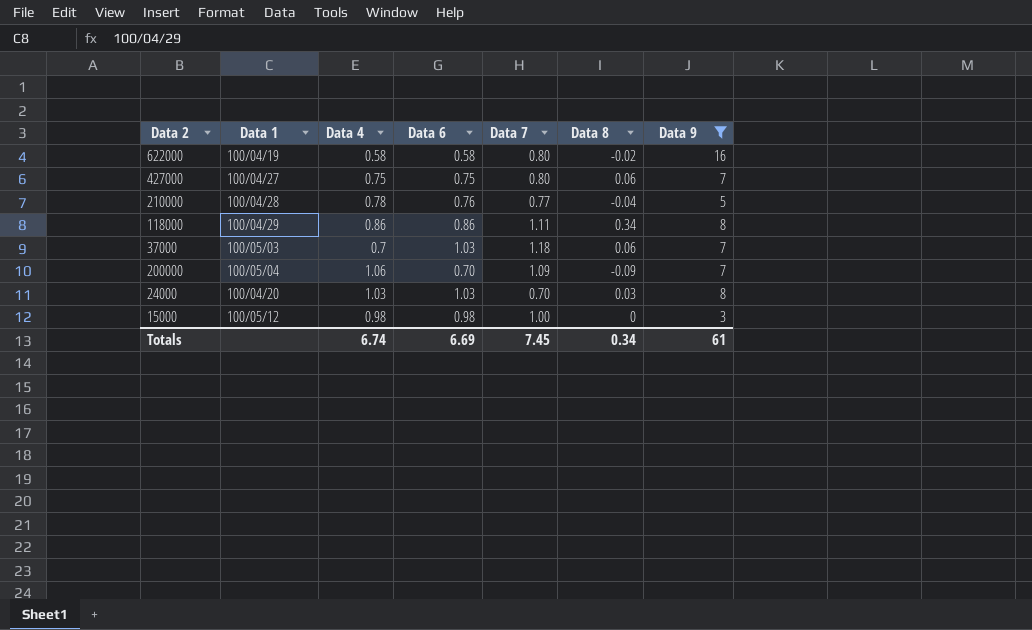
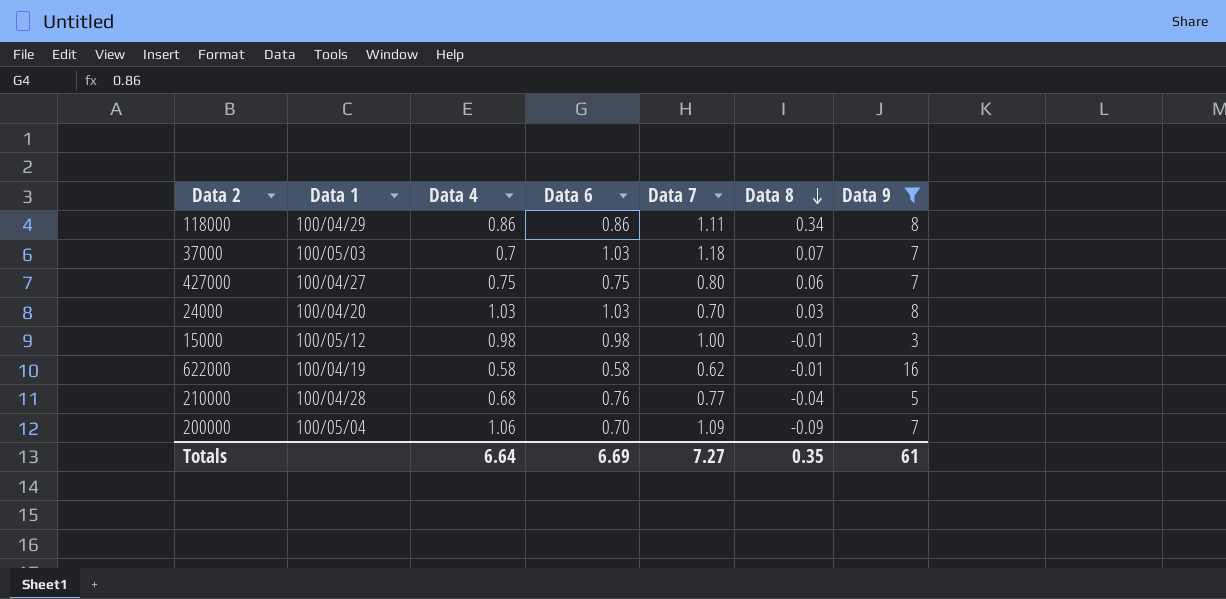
row order: none -> Data 8 descending
37000 | Data 8: 0.06 -> 0.07
15000 | Data 8: 0 -> -0.01
622000 | Data 7: 0.80 -> 0.62
622000 | Data 8: -0.02 -> -0.01
210000 | Data 4: 0.78 -> 0.68
Totals | Data 4: 6.74 -> 6.64
Totals | Data 7: 7.45 -> 7.27
Totals | Data 8: 0.34 -> 0.35

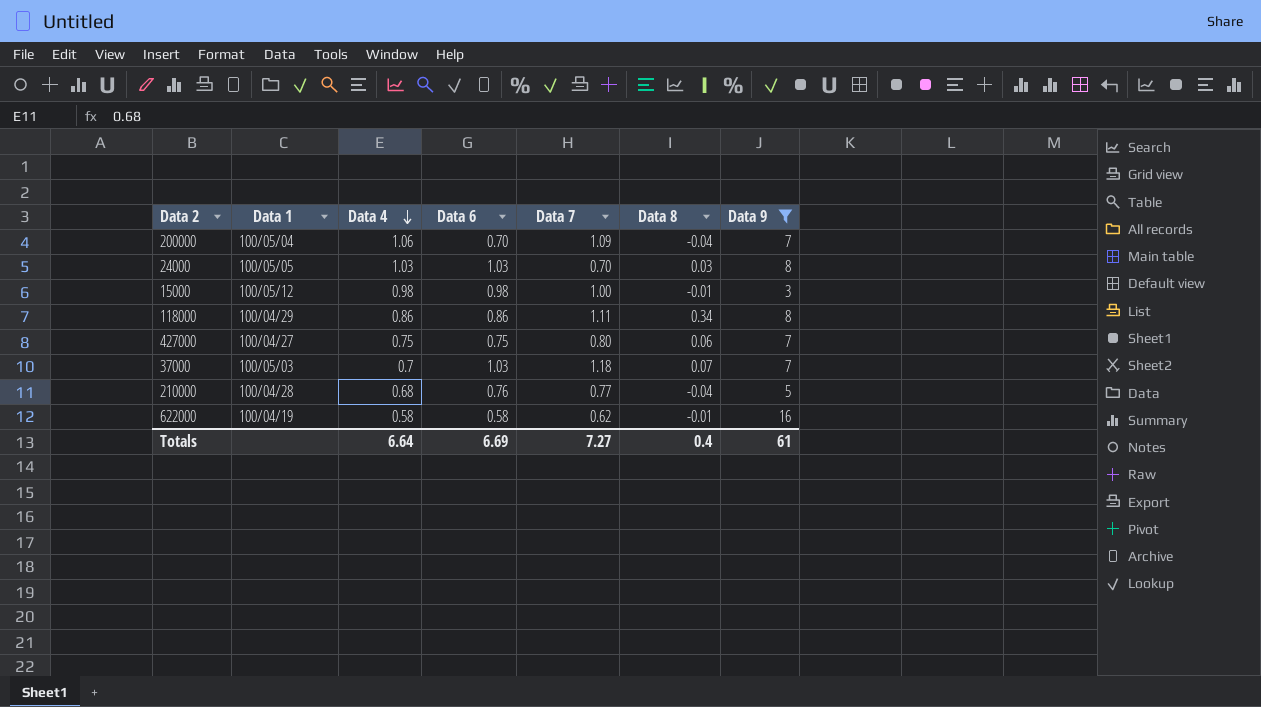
row order: Data 8 descending -> Data 4 descending
200000 | Data 8: -0.09 -> -0.04
24000 | Data 1: 100/04/20 -> 100/05/05
Totals | Data 8: 0.35 -> 0.4

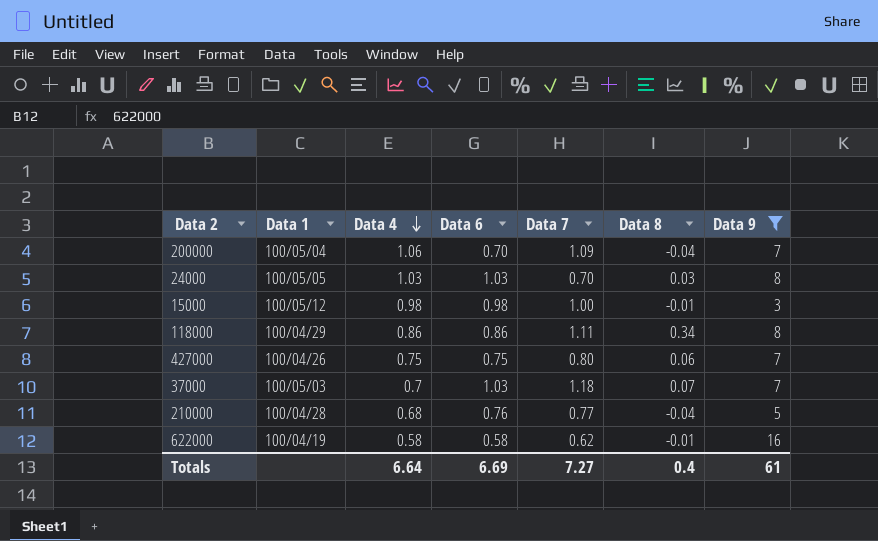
427000 | Data 1: 100/04/27 -> 100/04/26

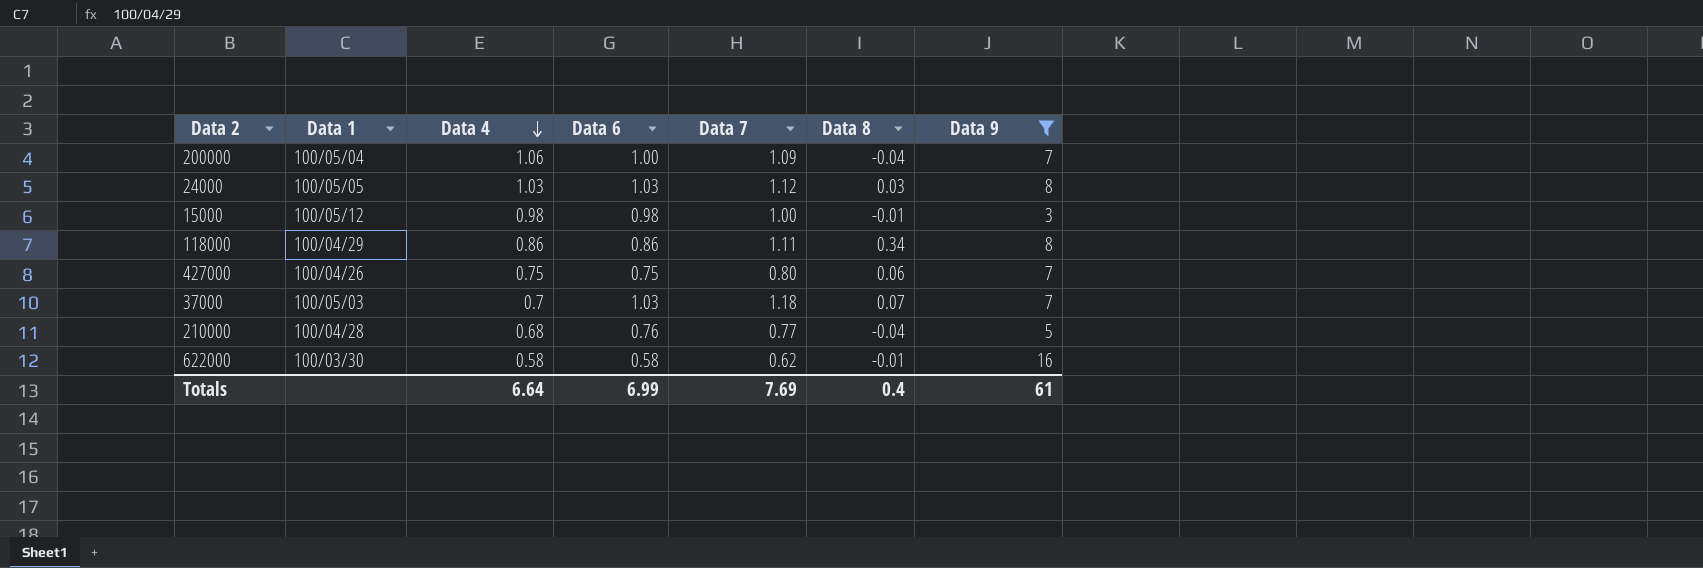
200000 | Data 6: 0.70 -> 1.00
24000 | Data 7: 0.70 -> 1.12
622000 | Data 1: 100/04/19 -> 100/03/30
Totals | Data 6: 6.69 -> 6.99
Totals | Data 7: 7.27 -> 7.69

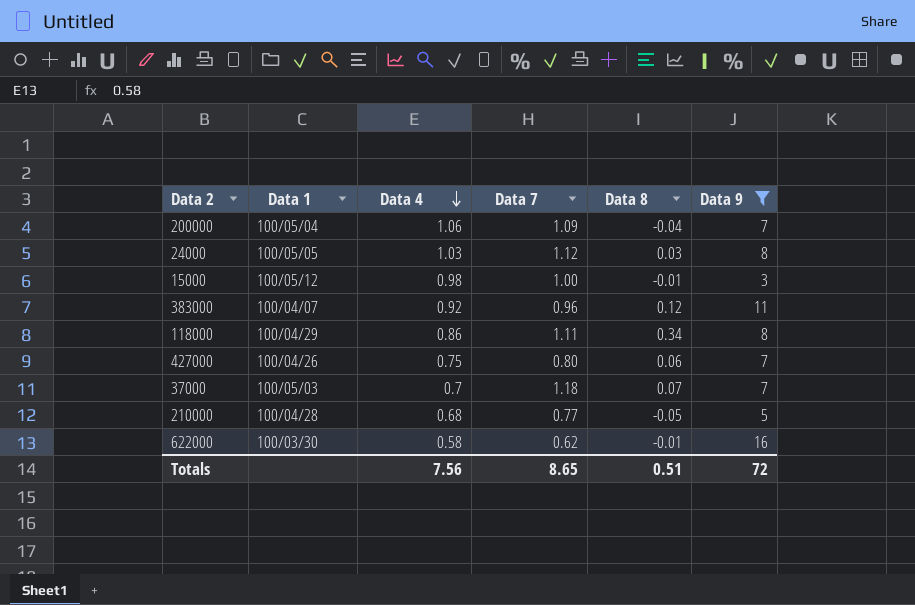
column Data 6 | position: 4 -> none
row 383000: none -> 100/04/07 | 0.92 | 0.96 | 0.12 | 11
210000 | Data 8: -0.04 -> -0.05
Totals | Data 4: 6.64 -> 7.56
Totals | Data 7: 7.69 -> 8.65
Totals | Data 8: 0.4 -> 0.51
Totals | Data 9: 61 -> 72

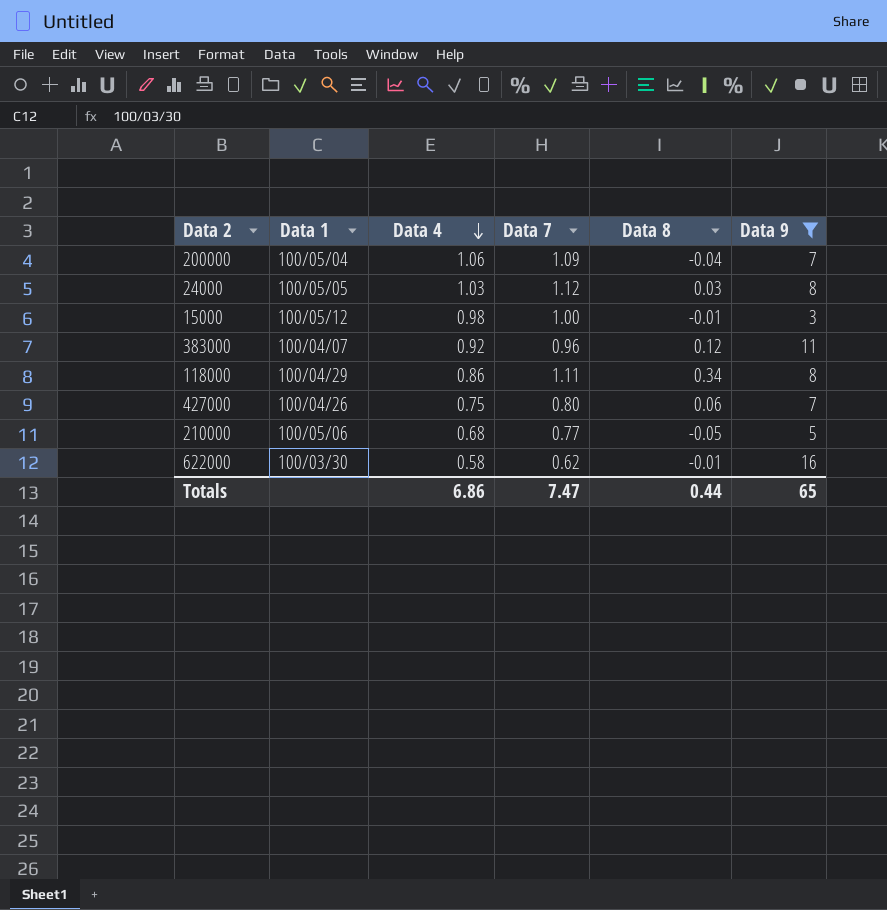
row 37000: 100/05/03 | 0.7 | 1.18 | 0.07 | 7 -> none
210000 | Data 1: 100/04/28 -> 100/05/06
Totals | Data 4: 7.56 -> 6.86
Totals | Data 7: 8.65 -> 7.47
Totals | Data 8: 0.51 -> 0.44
Totals | Data 9: 72 -> 65

